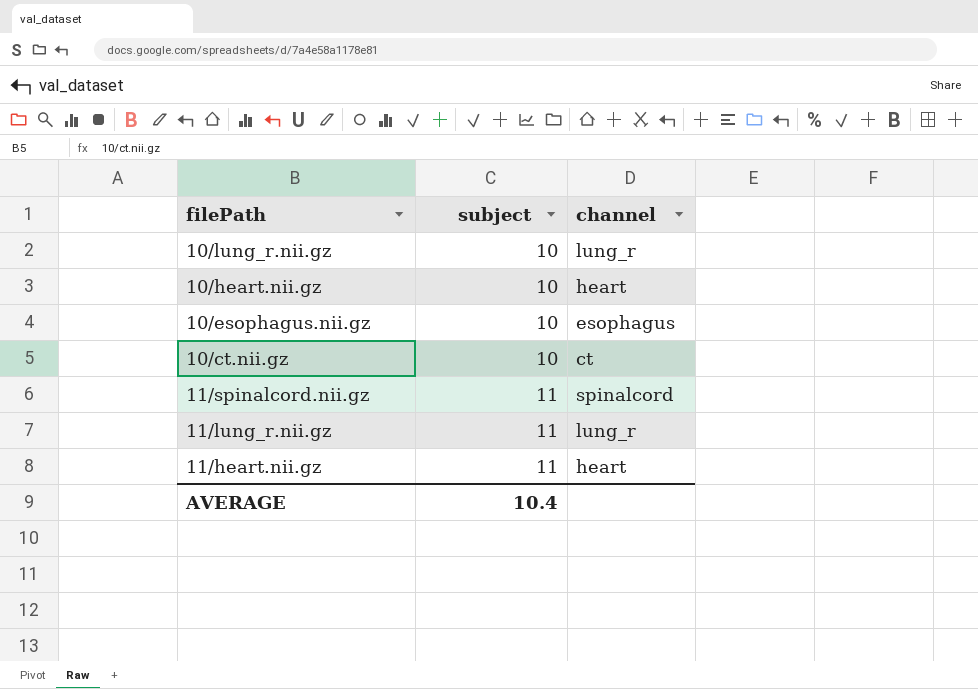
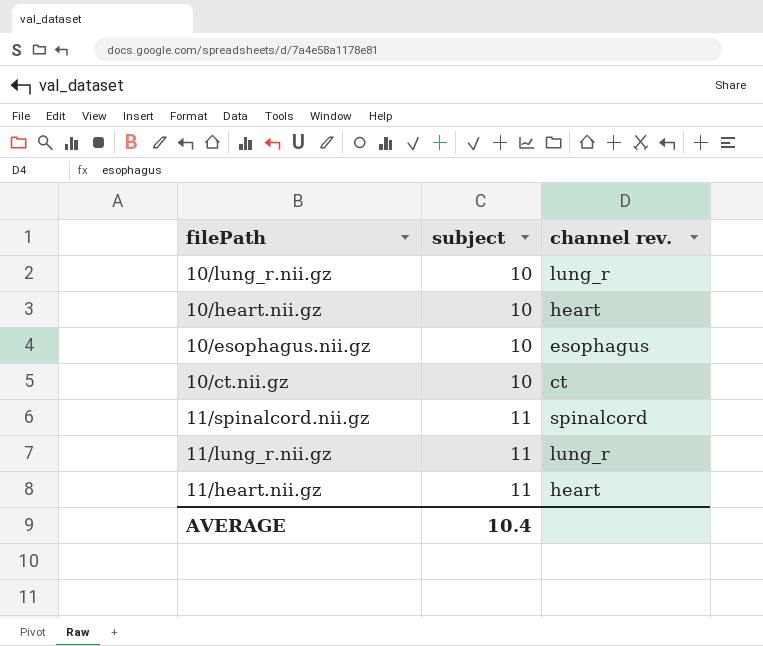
column name: channel -> channel rev.

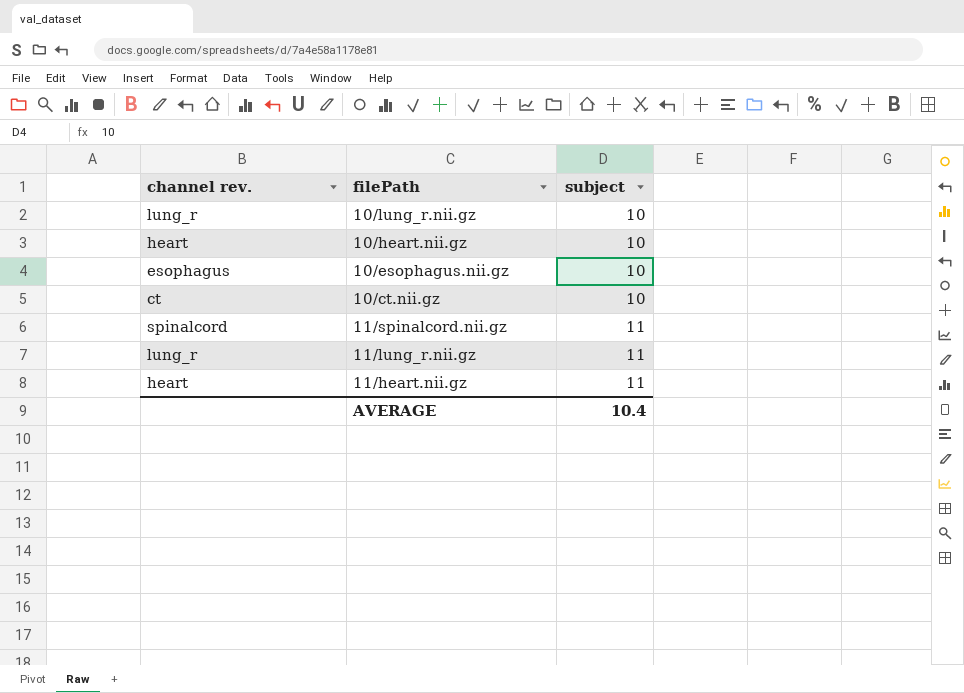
column channel rev. | position: 3 -> 1

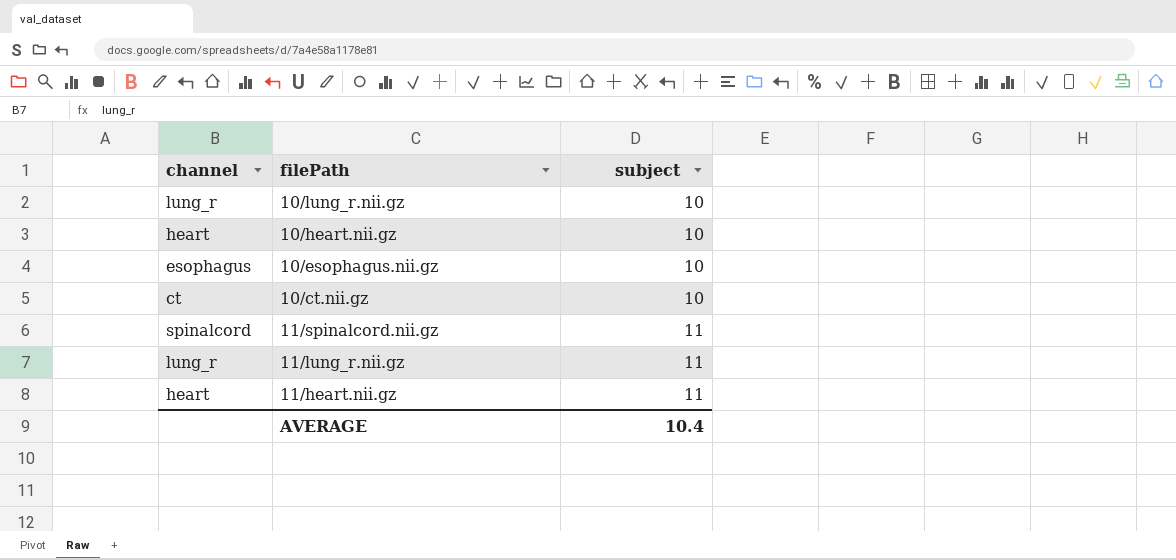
column name: channel rev. -> channel

